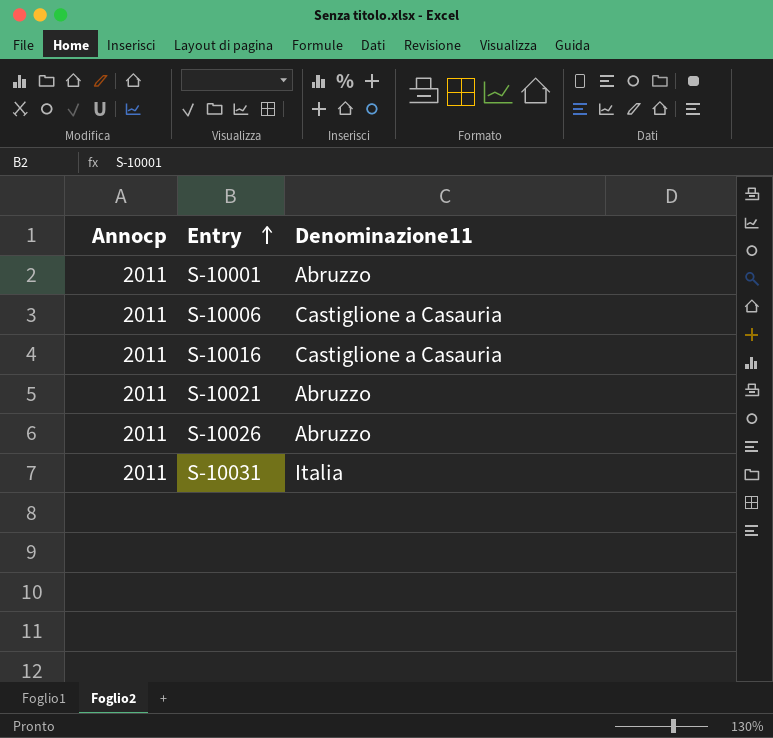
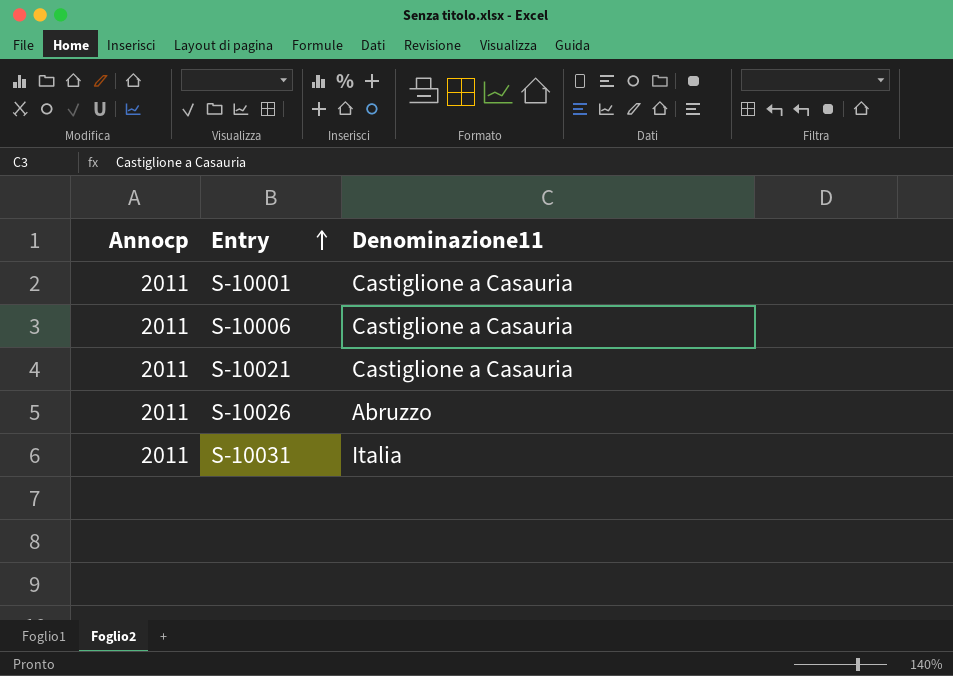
row S-10016: 2011 | Castiglione a Casauria -> none
S-10001 | Denominazione11: Abruzzo -> Castiglione a Casauria
S-10021 | Denominazione11: Abruzzo -> Castiglione a Casauria

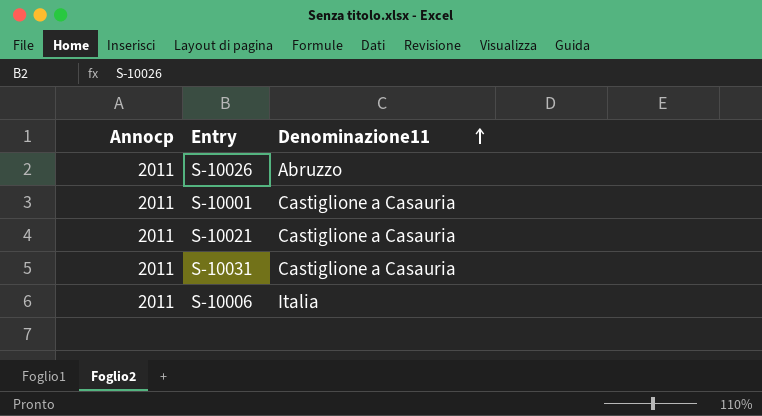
row order: Entry ascending -> Denominazione11 ascending
S-10031 | Denominazione11: Italia -> Castiglione a Casauria
S-10006 | Denominazione11: Castiglione a Casauria -> Italia

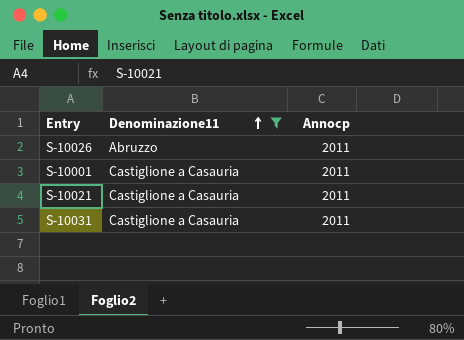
filter: none -> Denominazione11 != Italia
column Annocp | position: 1 -> 3

